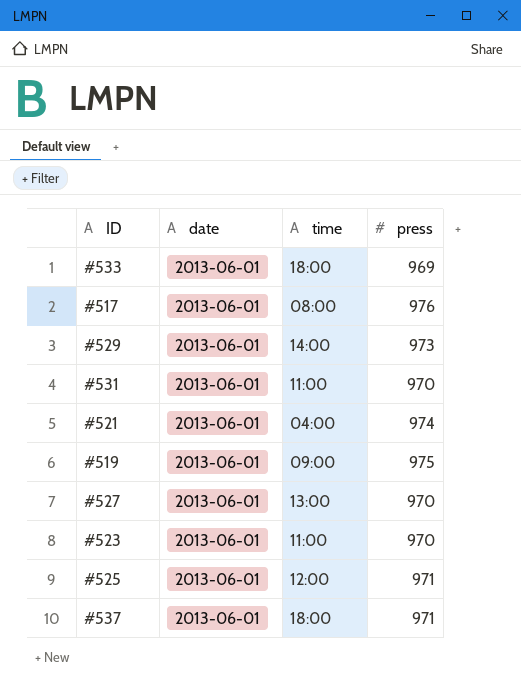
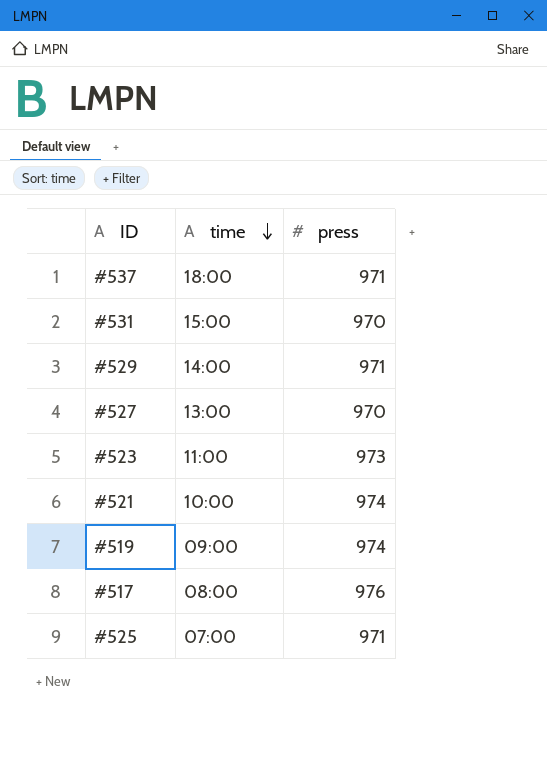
row order: none -> time descending
column date | position: 2 -> none
row #533: 2013-06-01 | 18:00 | 969 -> none
#531 | time: 11:00 -> 15:00
#529 | press: 973 -> 971
#523 | press: 970 -> 973
#521 | time: 04:00 -> 10:00
#519 | press: 975 -> 974
#525 | time: 12:00 -> 07:00

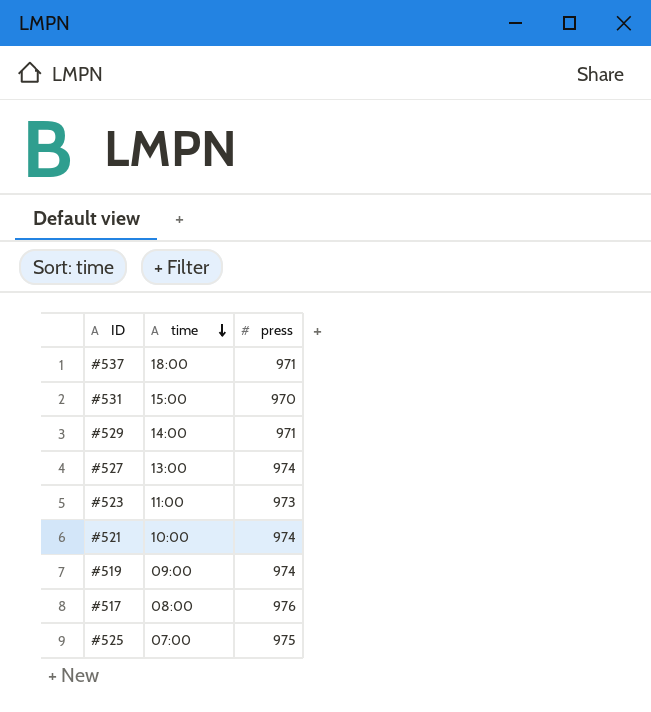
#527 | press: 970 -> 974
#525 | press: 971 -> 975

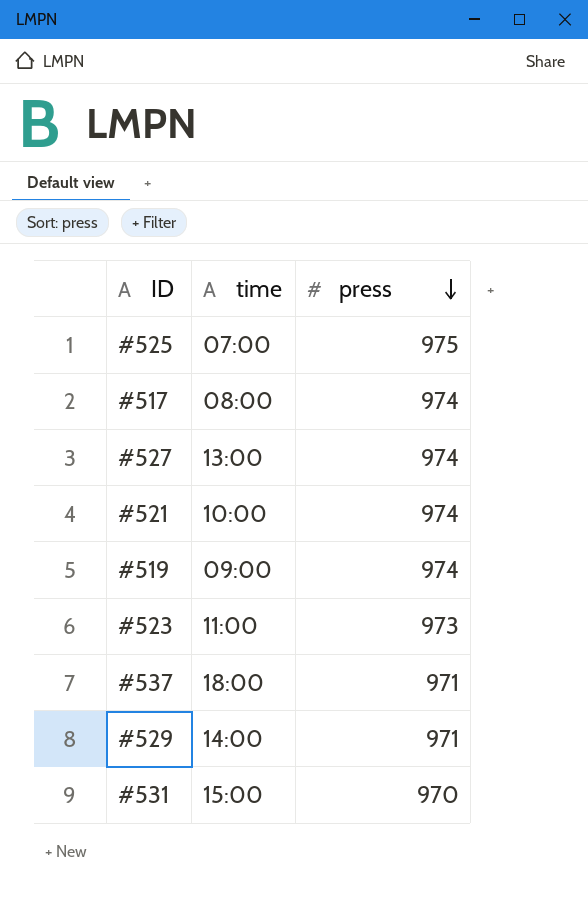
row order: time descending -> press descending
#517 | press: 976 -> 974

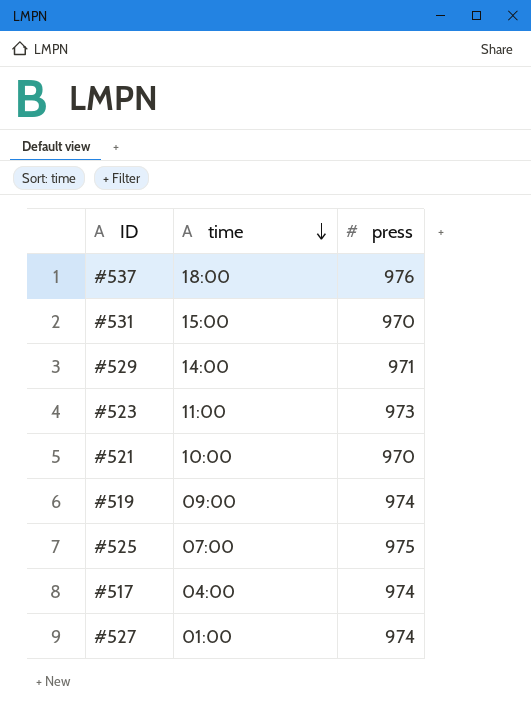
row order: press descending -> time descending
#537 | press: 971 -> 976
#521 | press: 974 -> 970
#517 | time: 08:00 -> 04:00
#527 | time: 13:00 -> 01:00

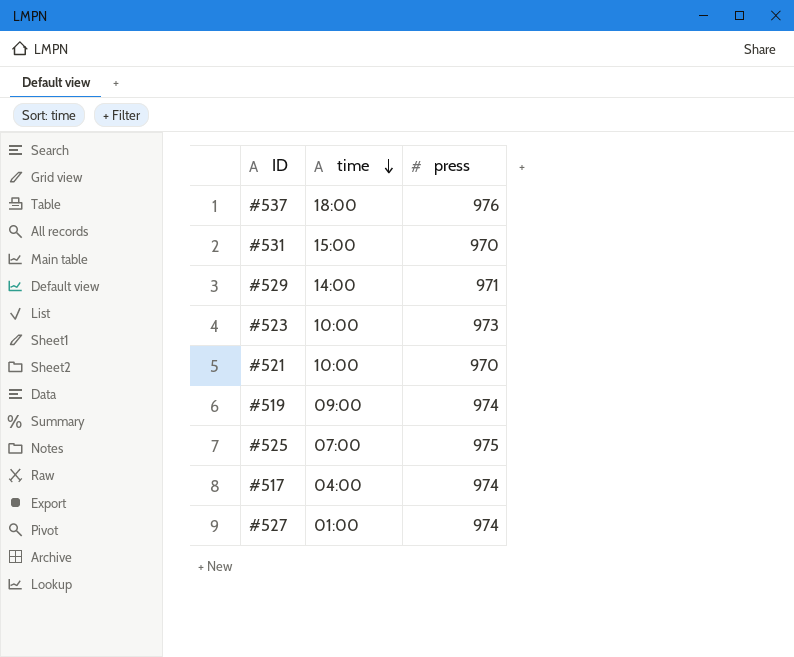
#523 | time: 11:00 -> 10:00

